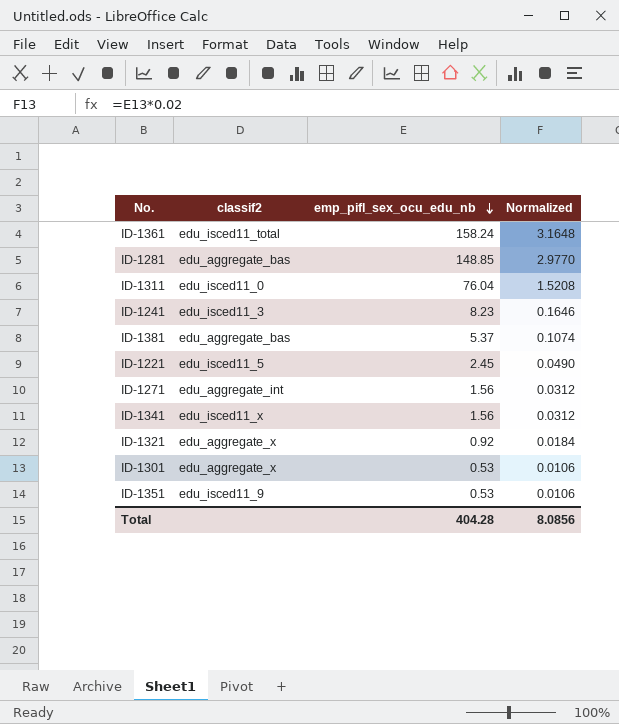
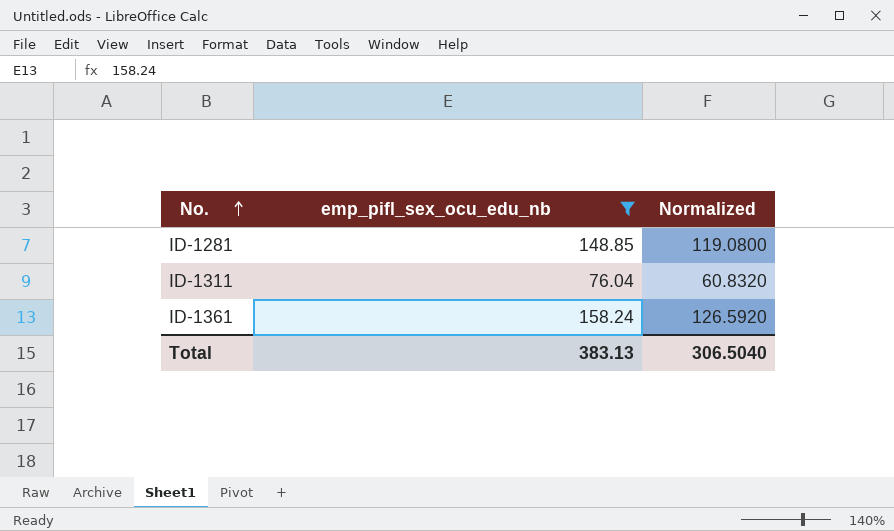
filter: none -> emp_pifl_sex_ocu_edu_nb >= 76.04
row order: emp_pifl_sex_ocu_edu_nb descending -> No. ascending
column classif2 | position: 2 -> none
column Normalized | formula: [emp_pifl_sex_ocu_edu_nb] * 0.02 -> [emp_pifl_sex_ocu_edu_nb] * 0.8
Total | emp_pifl_sex_ocu_edu_nb: 404.28 -> 383.13
Total | Normalized: 8.0856 -> 306.5040

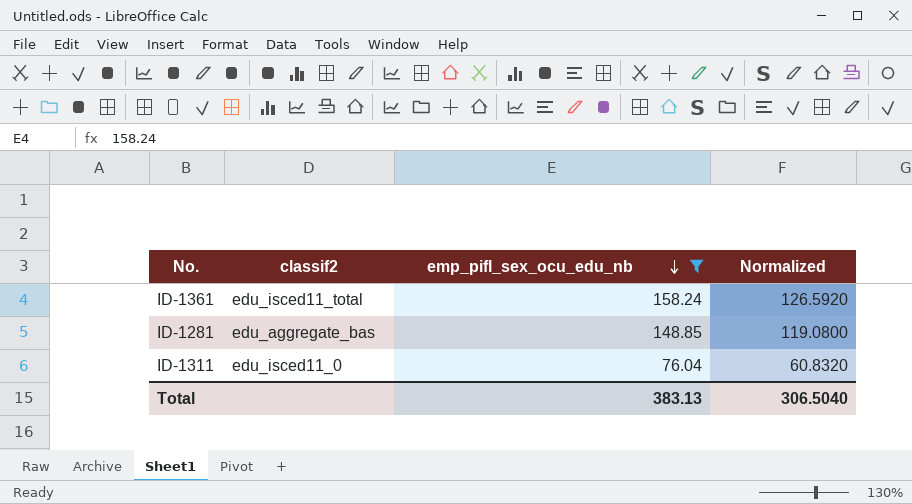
row order: No. ascending -> emp_pifl_sex_ocu_edu_nb descending
column classif2 | position: none -> 2

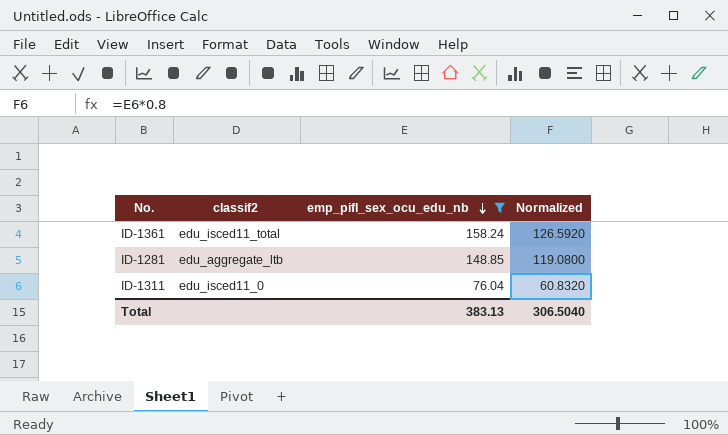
ID-1281 | classif2: edu_aggregate_bas -> edu_aggregate_ltb

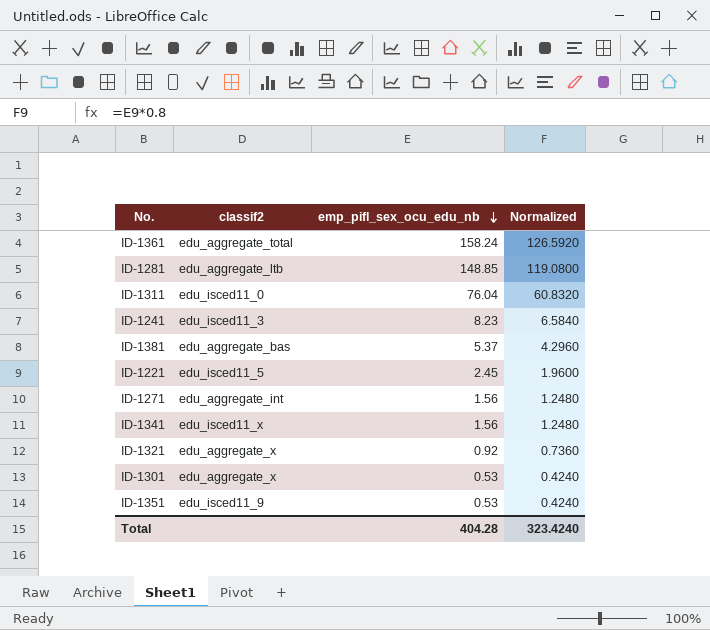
filter: emp_pifl_sex_ocu_edu_nb >= 76.04 -> none
ID-1361 | classif2: edu_isced11_total -> edu_aggregate_total
Total | emp_pifl_sex_ocu_edu_nb: 383.13 -> 404.28
Total | Normalized: 306.5040 -> 323.4240

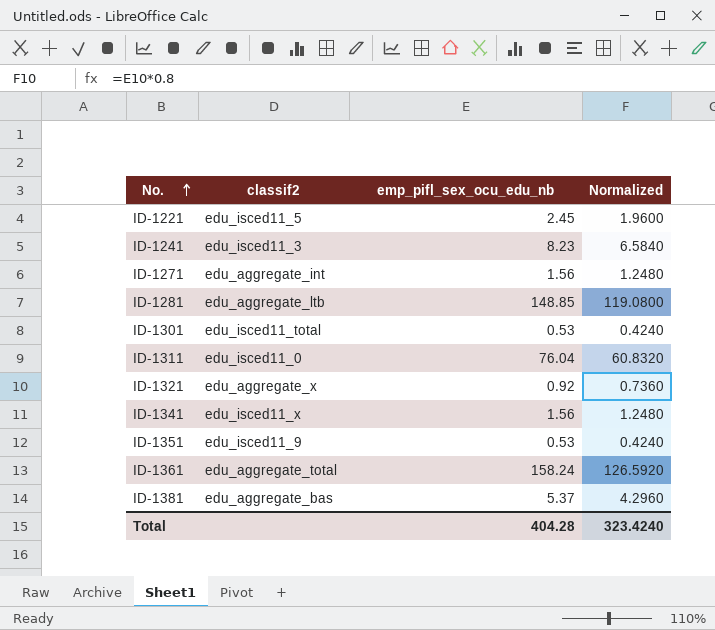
row order: emp_pifl_sex_ocu_edu_nb descending -> No. ascending
ID-1301 | classif2: edu_aggregate_x -> edu_isced11_total

